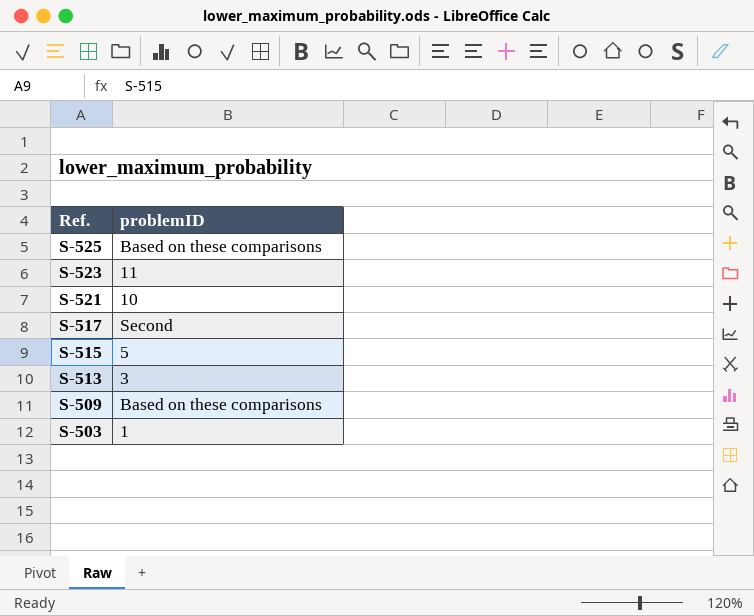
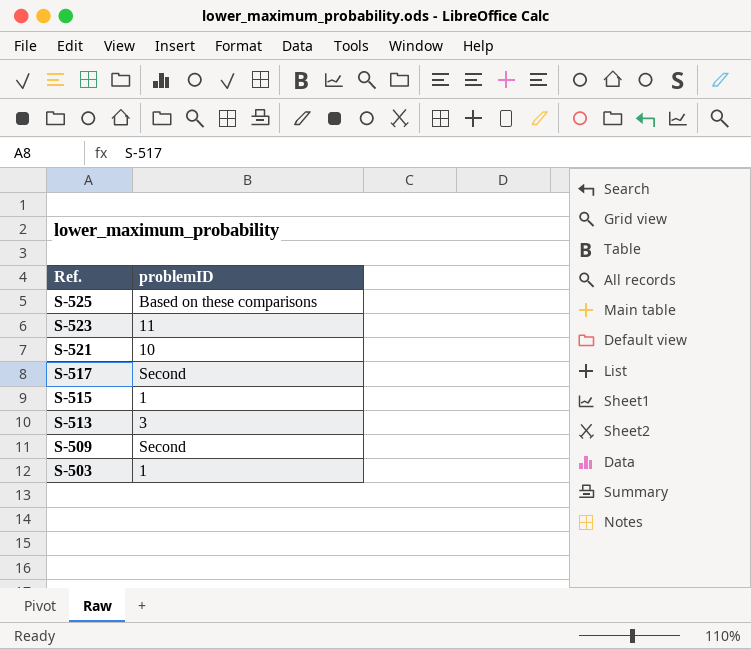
S-515 | problemID: 5 -> 1
S-509 | problemID: Based on these comparisons -> Second

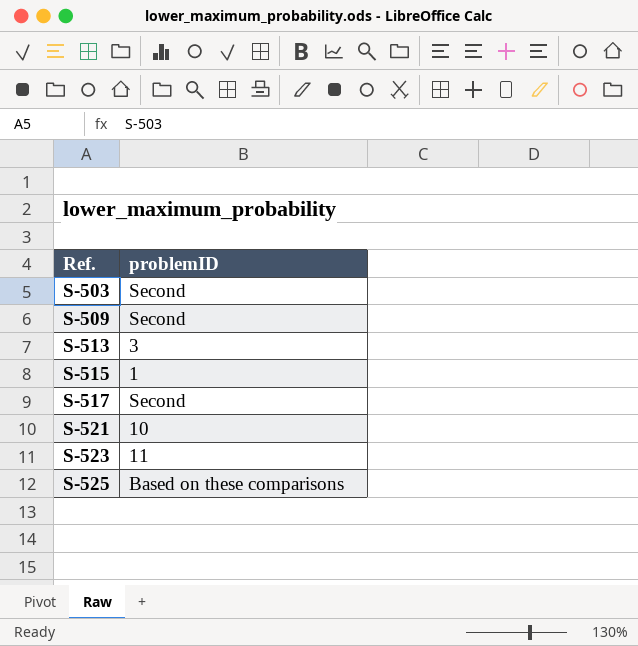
row order: Ref. descending -> Ref. ascending
S-503 | problemID: 1 -> Second

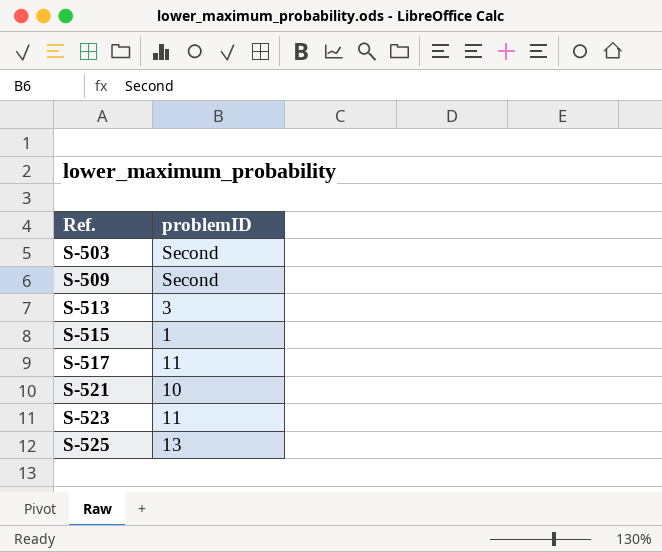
S-517 | problemID: Second -> 11
S-525 | problemID: Based on these comparisons -> 13

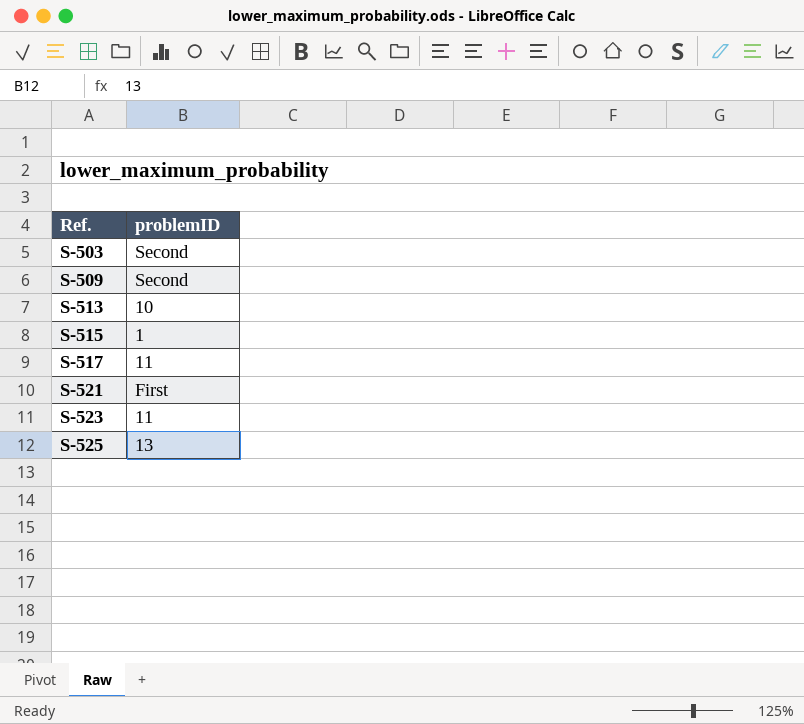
S-513 | problemID: 3 -> 10
S-521 | problemID: 10 -> First

